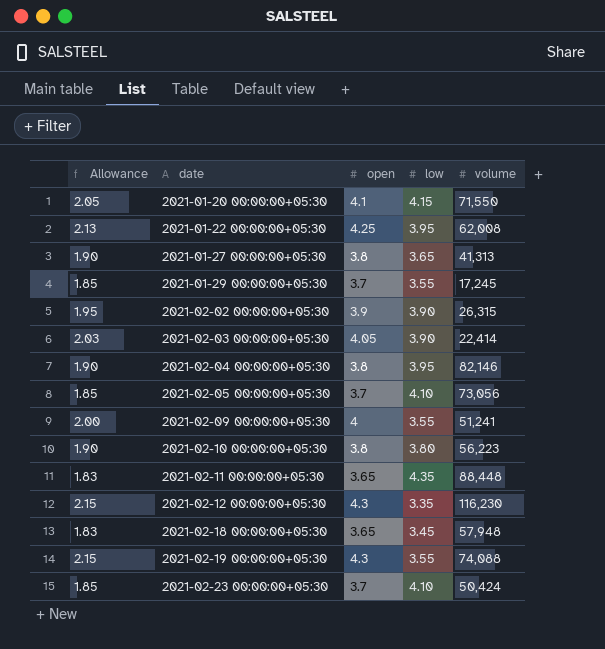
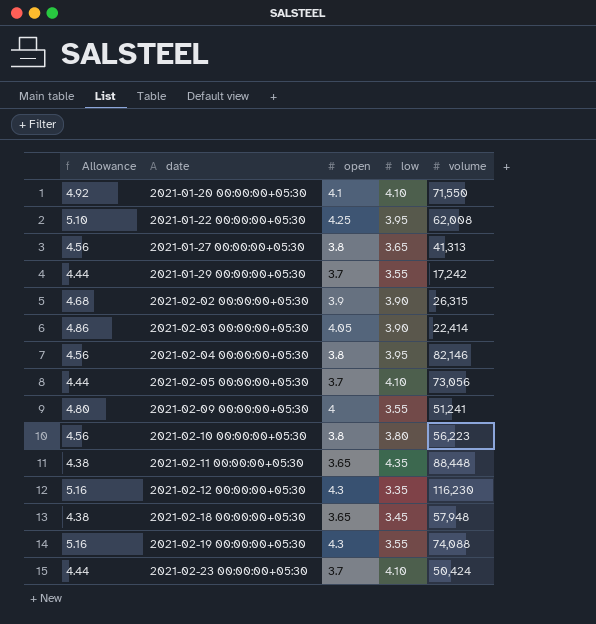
column Allowance | formula: [open] * 0.5 -> [open] * 1.2
2021-01-20 00:00:00+05:30 | low: 4.15 -> 4.10
2021-01-29 00:00:00+05:30 | volume: 17,245 -> 17,242

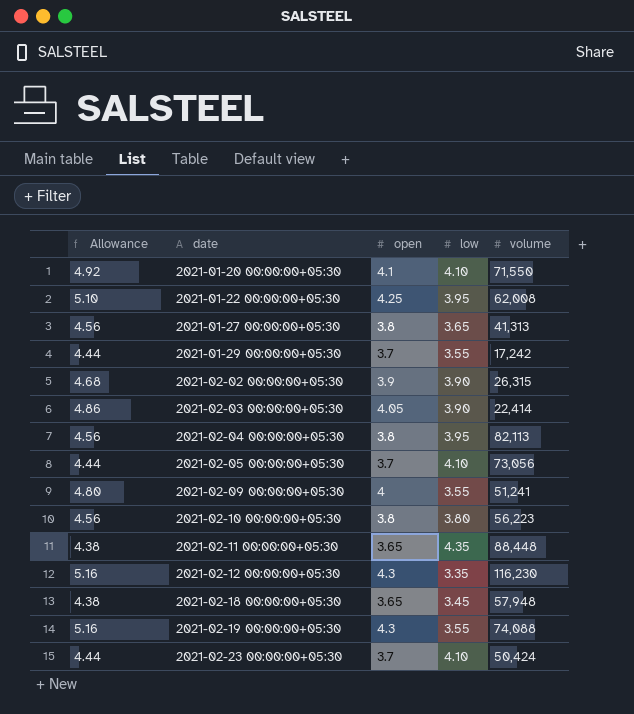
2021-02-04 00:00:00+05:30 | volume: 82,146 -> 82,113

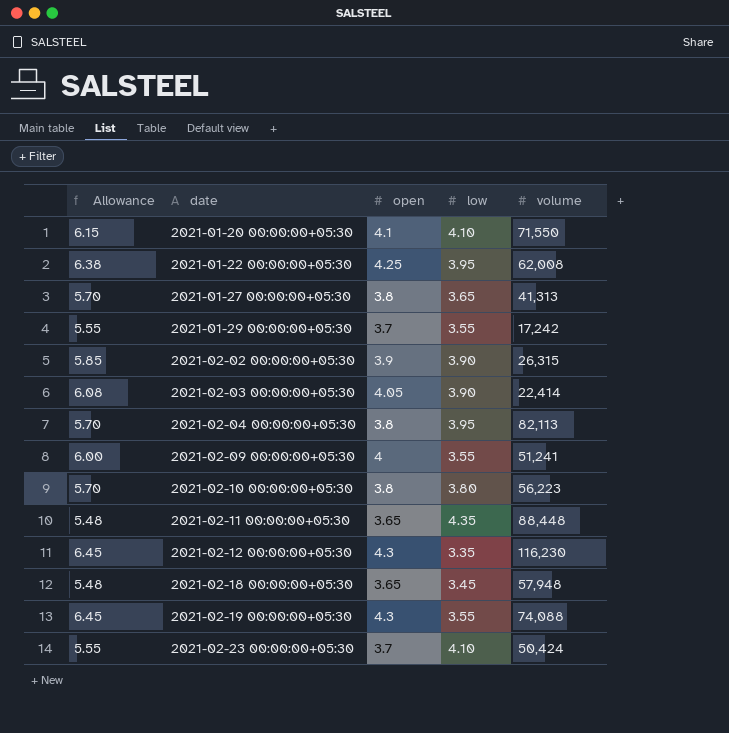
column Allowance | formula: [open] * 1.2 -> [open] * 1.5
row 2021-02-05 00:00:00+05:30: 4.44 | 3.7 | 4.10 | 73,056 -> none

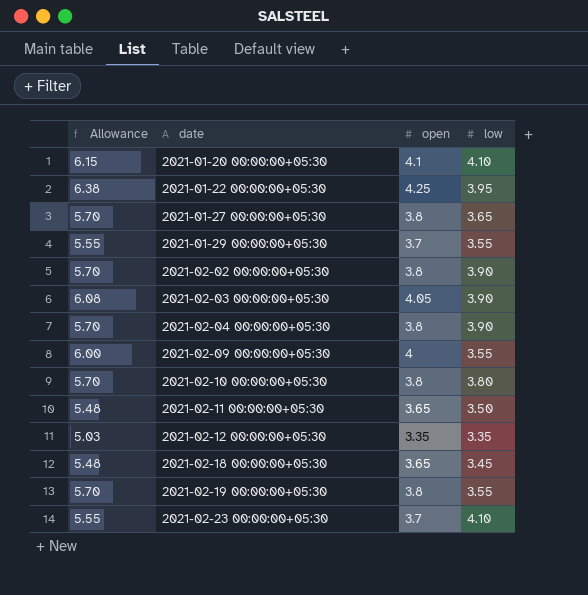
column volume | position: 5 -> none
2021-02-02 00:00:00+05:30 | Allowance: 5.85 -> 5.70
2021-02-02 00:00:00+05:30 | open: 3.9 -> 3.8
2021-02-04 00:00:00+05:30 | low: 3.95 -> 3.90
2021-02-11 00:00:00+05:30 | low: 4.35 -> 3.50
2021-02-12 00:00:00+05:30 | Allowance: 6.45 -> 5.03
2021-02-12 00:00:00+05:30 | open: 4.3 -> 3.35
2021-02-19 00:00:00+05:30 | Allowance: 6.45 -> 5.70
2021-02-19 00:00:00+05:30 | open: 4.3 -> 3.8

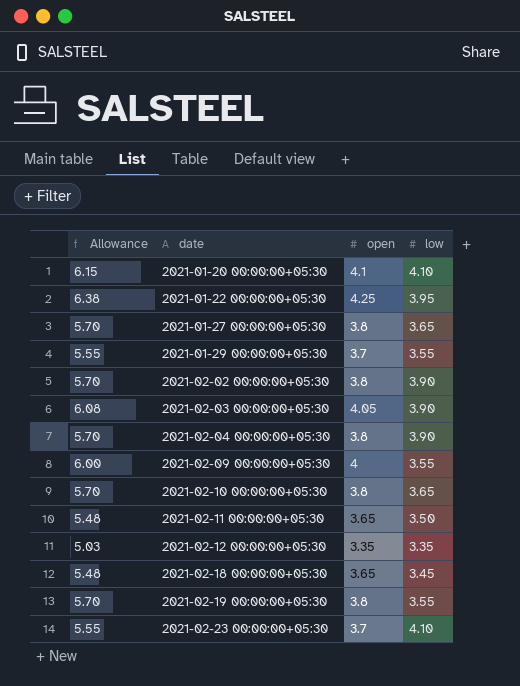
2021-02-10 00:00:00+05:30 | low: 3.80 -> 3.65

